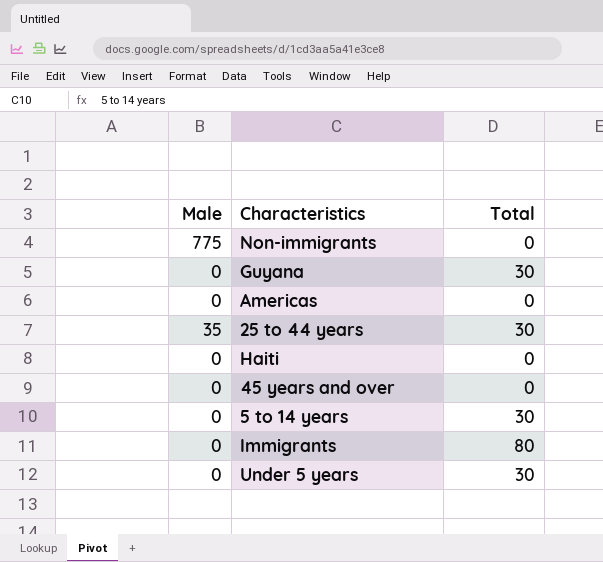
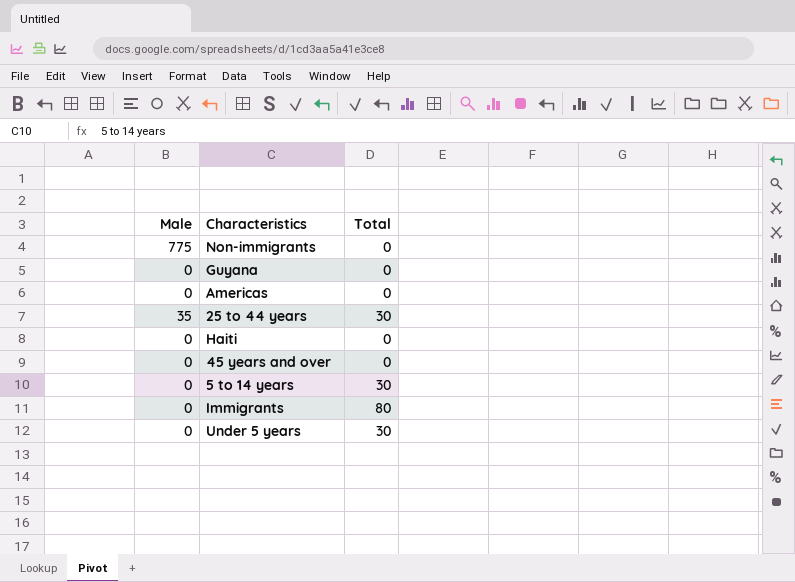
Guyana | Total: 30 -> 0

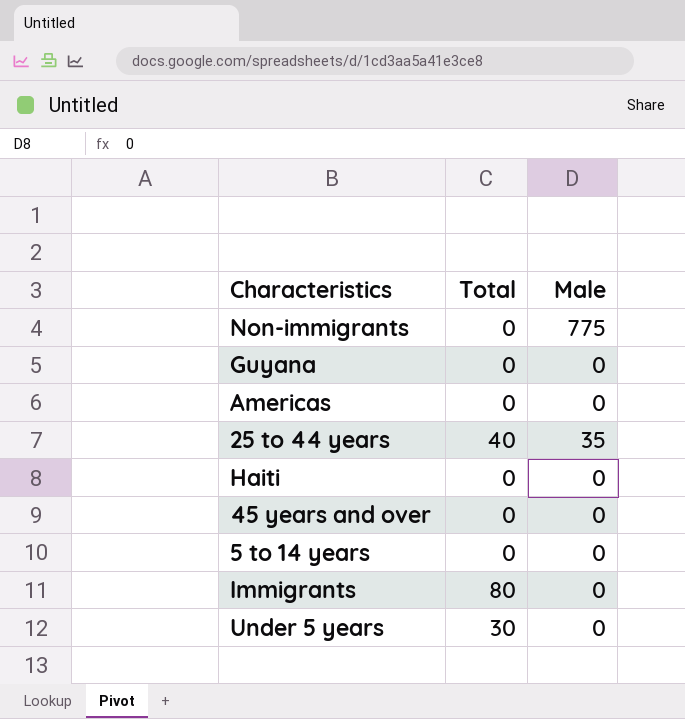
column Male | position: 1 -> 3
25 to 44 years | Total: 30 -> 40
5 to 14 years | Total: 30 -> 0

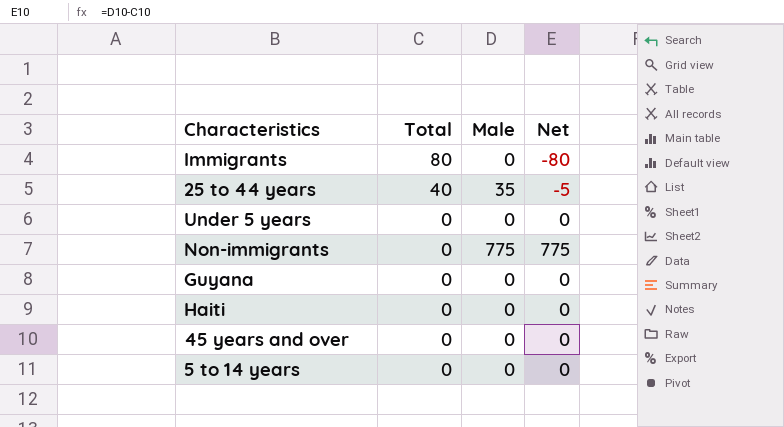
row order: none -> Total descending
column Net | formula: none -> [Male] - [Total]
row Americas: 0 | 0 -> none
Under 5 years | Total: 30 -> 0

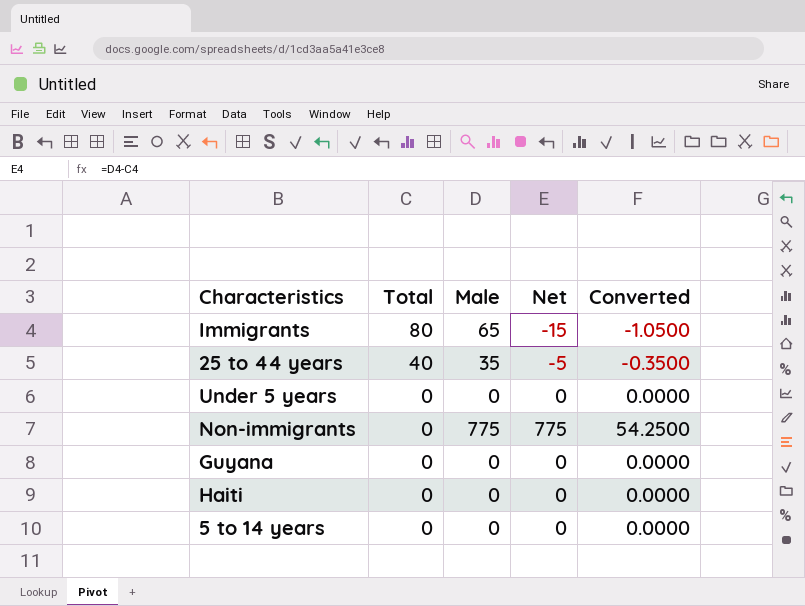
column Converted | formula: none -> [Net] * 0.07
row 45 years and over: 0 | 0 | 0 -> none
Immigrants | Male: 0 -> 65
Immigrants | Net: -80 -> -15

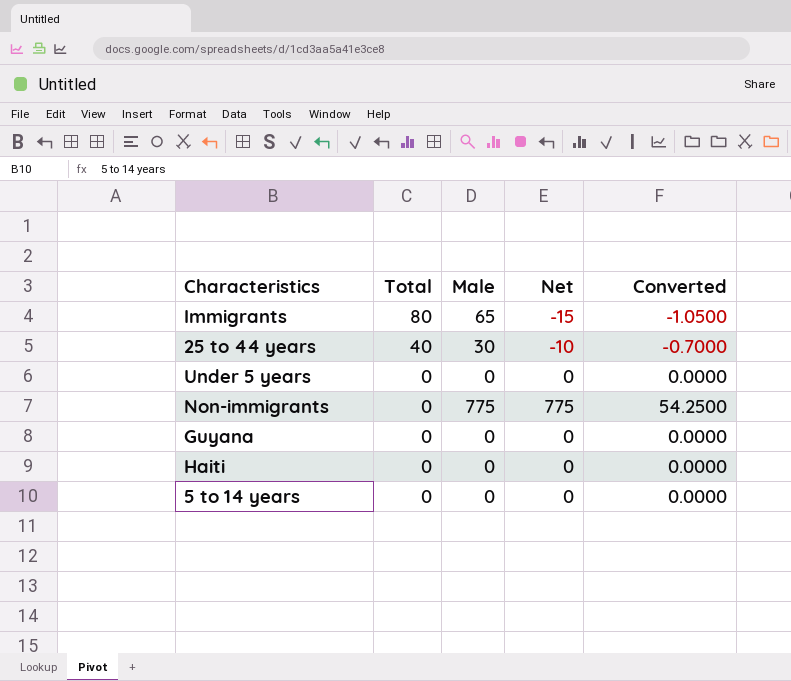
25 to 44 years | Male: 35 -> 30
25 to 44 years | Net: -5 -> -10
25 to 44 years | Converted: -0.3500 -> -0.7000

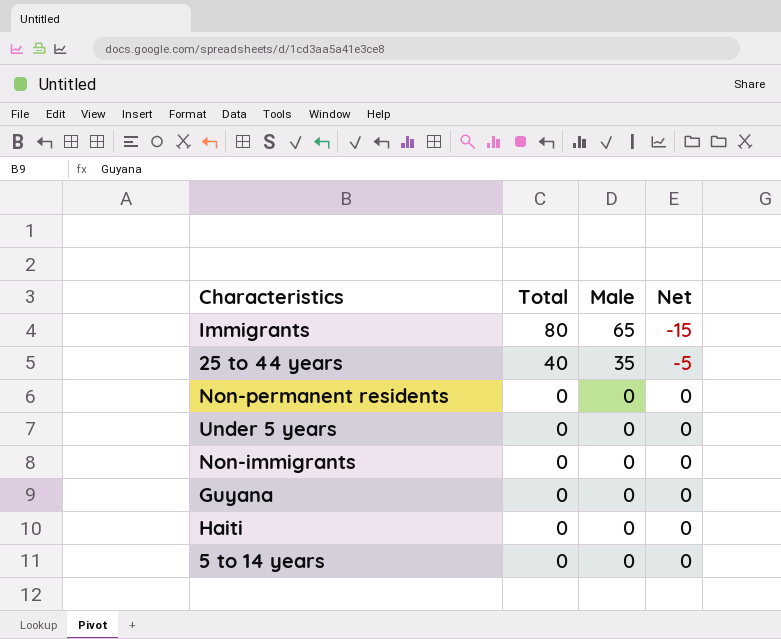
column Converted | formula: [Net] * 0.07 -> none
25 to 44 years | Male: 30 -> 35
25 to 44 years | Net: -10 -> -5
row Non-permanent residents: none -> 0 | 0 | 0
Non-immigrants | Male: 775 -> 0
Non-immigrants | Net: 775 -> 0

